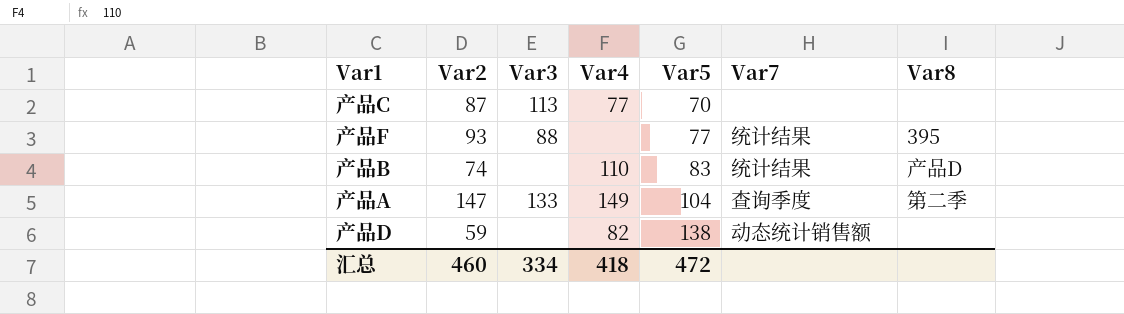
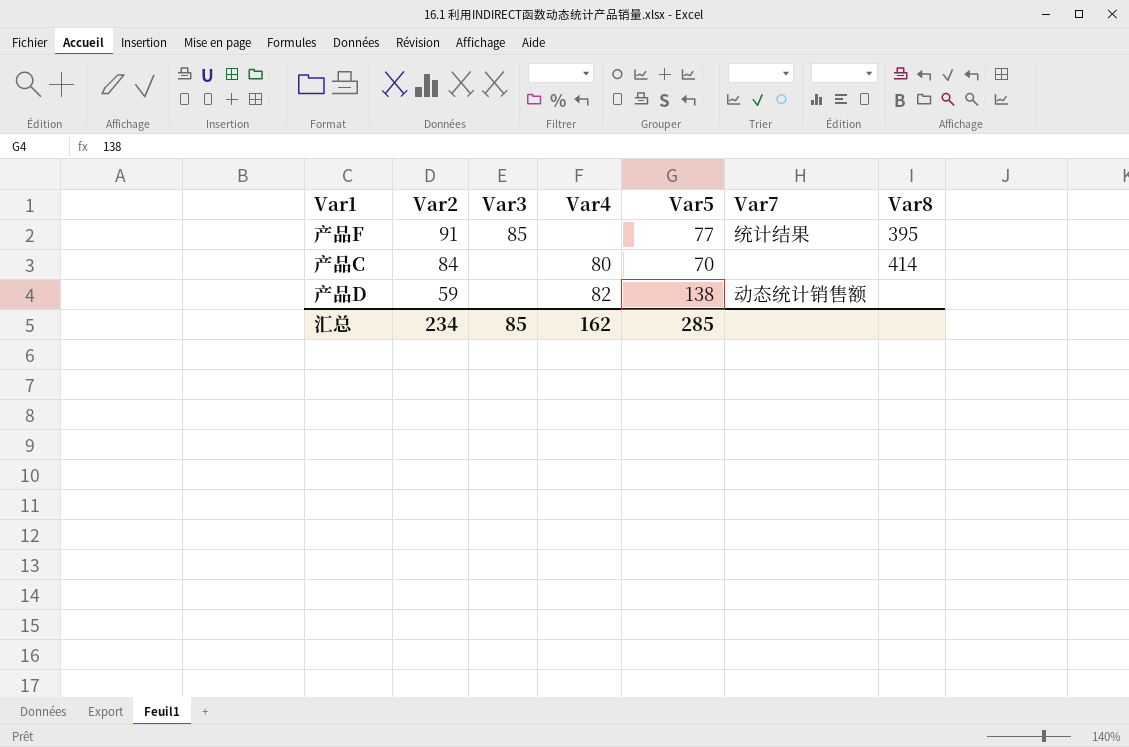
row order: Var5 ascending -> Var2 descending
row 产品B: 74 | none | 110 | 83 | 统计结果 | 产品D -> none
row 产品A: 147 | 133 | 149 | 104 | 查询季度 | 第二季 -> none
产品F | Var2: 93 -> 91
产品F | Var3: 88 -> 85
产品C | Var2: 87 -> 84
产品C | Var3: 113 -> none
产品C | Var4: 77 -> 80
产品C | Var8: none -> 414
汇总 | Var2: 460 -> 234
汇总 | Var3: 334 -> 85
汇总 | Var4: 418 -> 162
汇总 | Var5: 472 -> 285

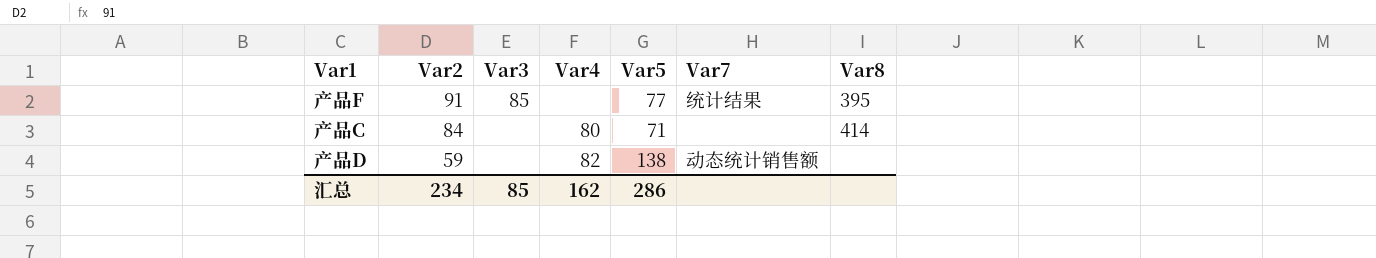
产品C | Var5: 70 -> 71
汇总 | Var5: 285 -> 286

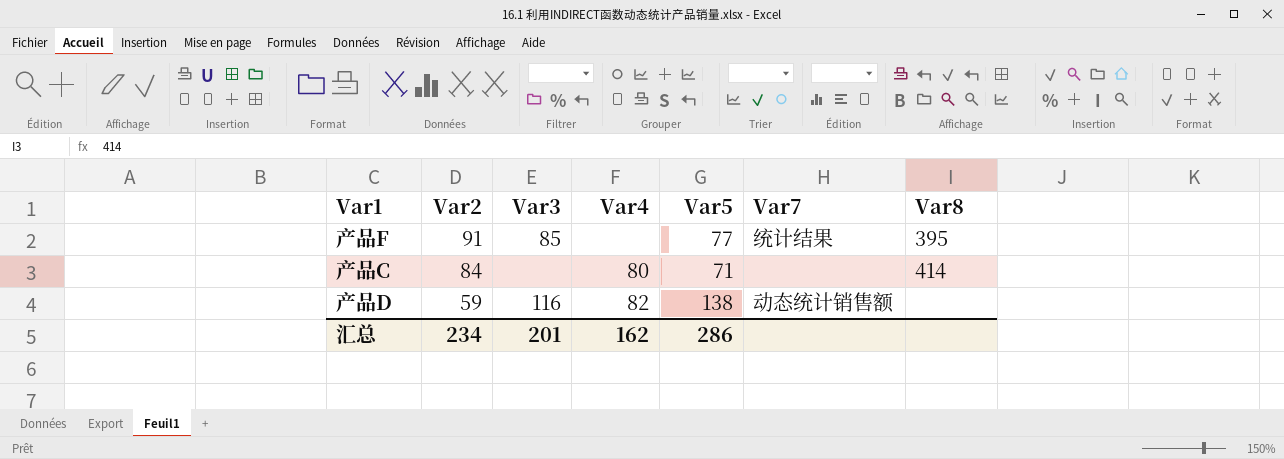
产品D | Var3: none -> 116
汇总 | Var3: 85 -> 201

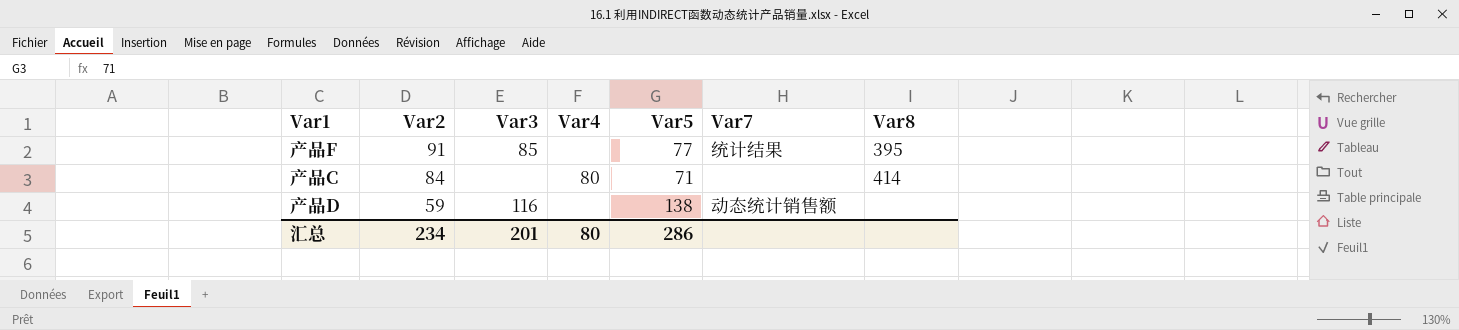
产品D | Var4: 82 -> none
汇总 | Var4: 162 -> 80

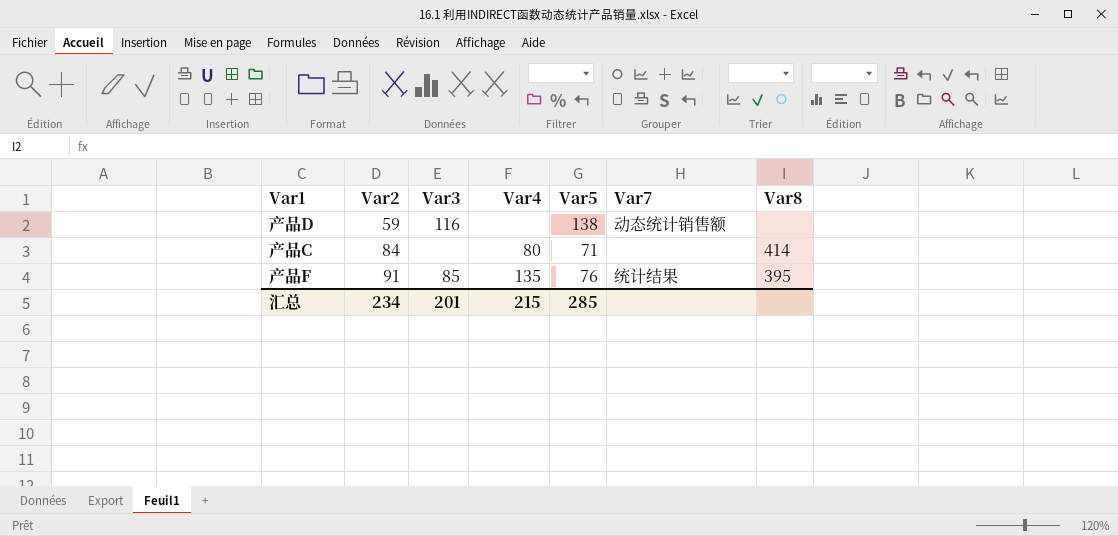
row order: Var2 descending -> Var2 ascending
产品F | Var4: none -> 135
产品F | Var5: 77 -> 76
汇总 | Var4: 80 -> 215
汇总 | Var5: 286 -> 285

